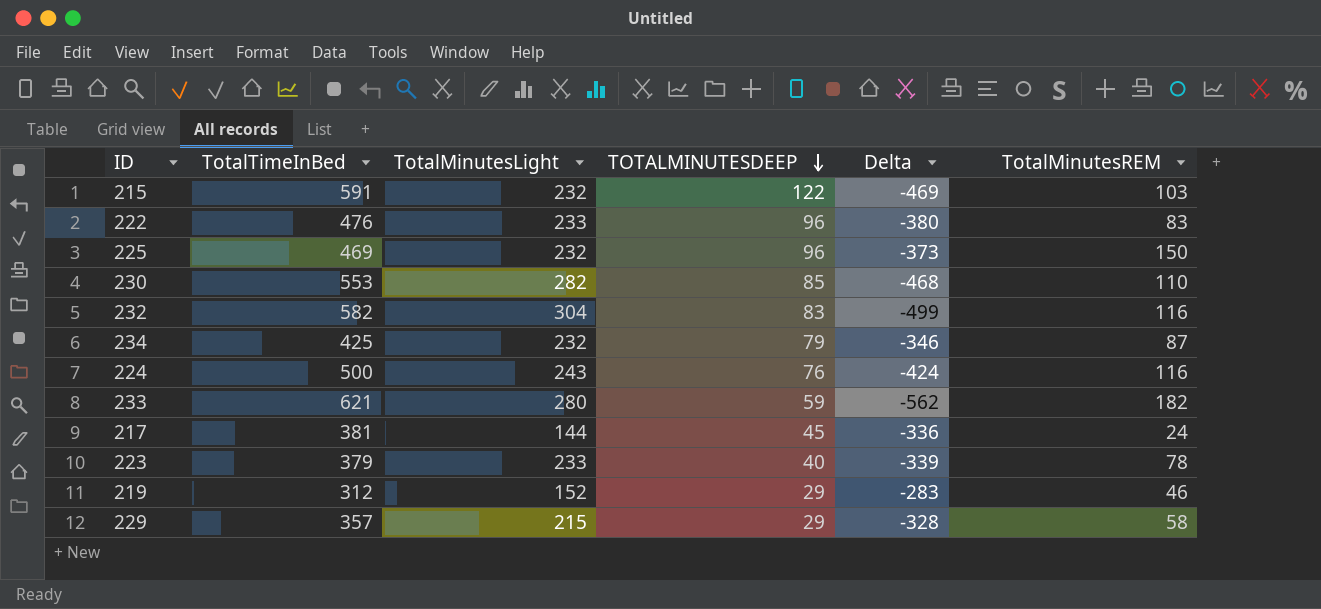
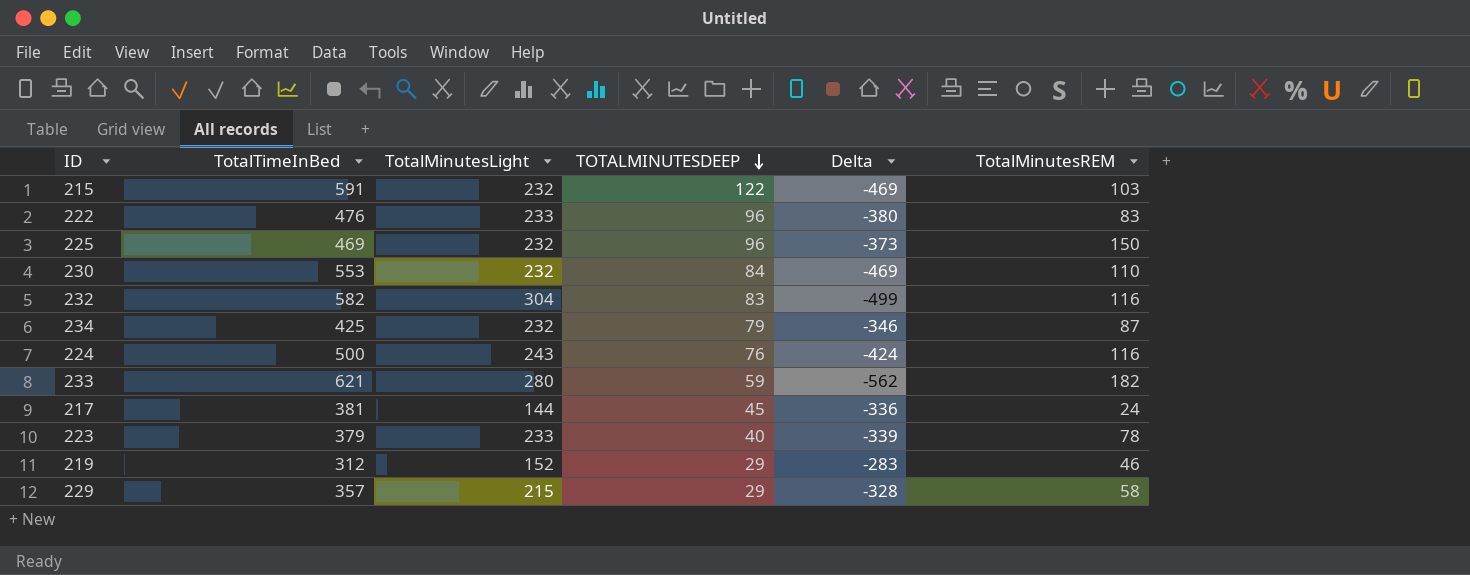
230 | TotalMinutesLight: 282 -> 232
230 | TOTALMINUTESDEEP: 85 -> 84
230 | Delta: -468 -> -469

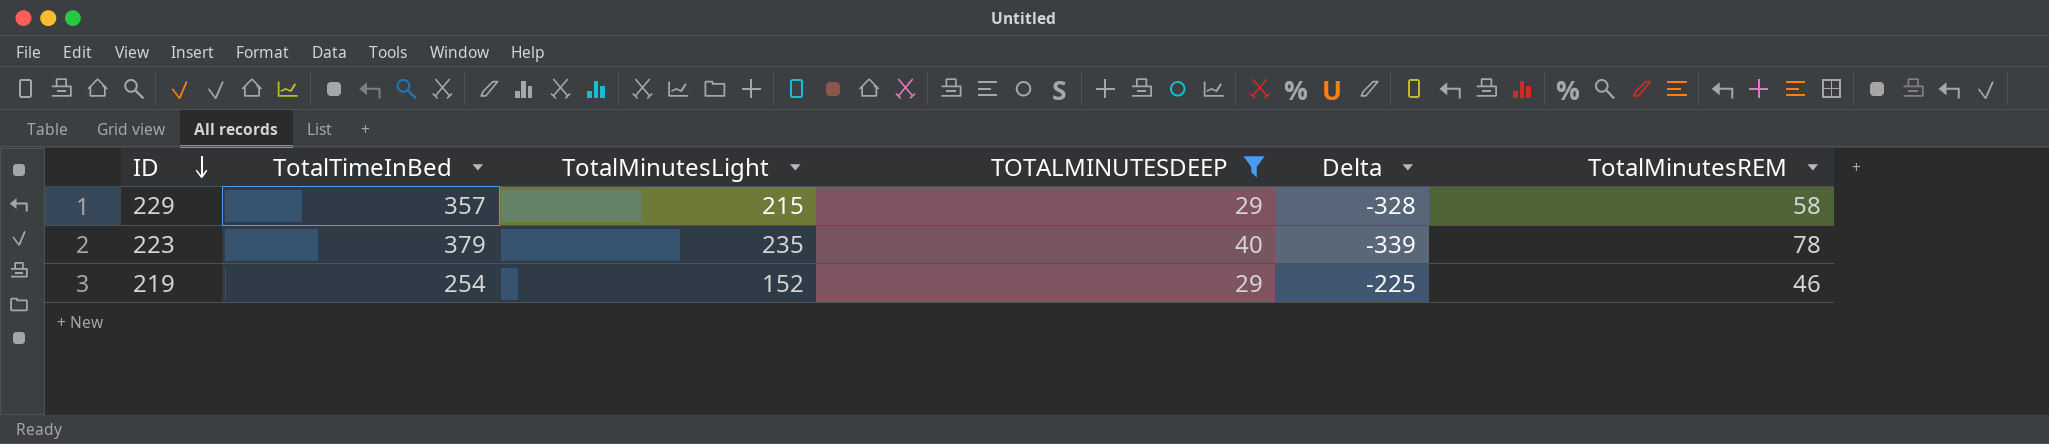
filter: none -> TOTALMINUTESDEEP <= 40
row order: TOTALMINUTESDEEP descending -> ID descending
223 | TotalMinutesLight: 233 -> 235
219 | TotalTimeInBed: 312 -> 254
219 | Delta: -283 -> -225

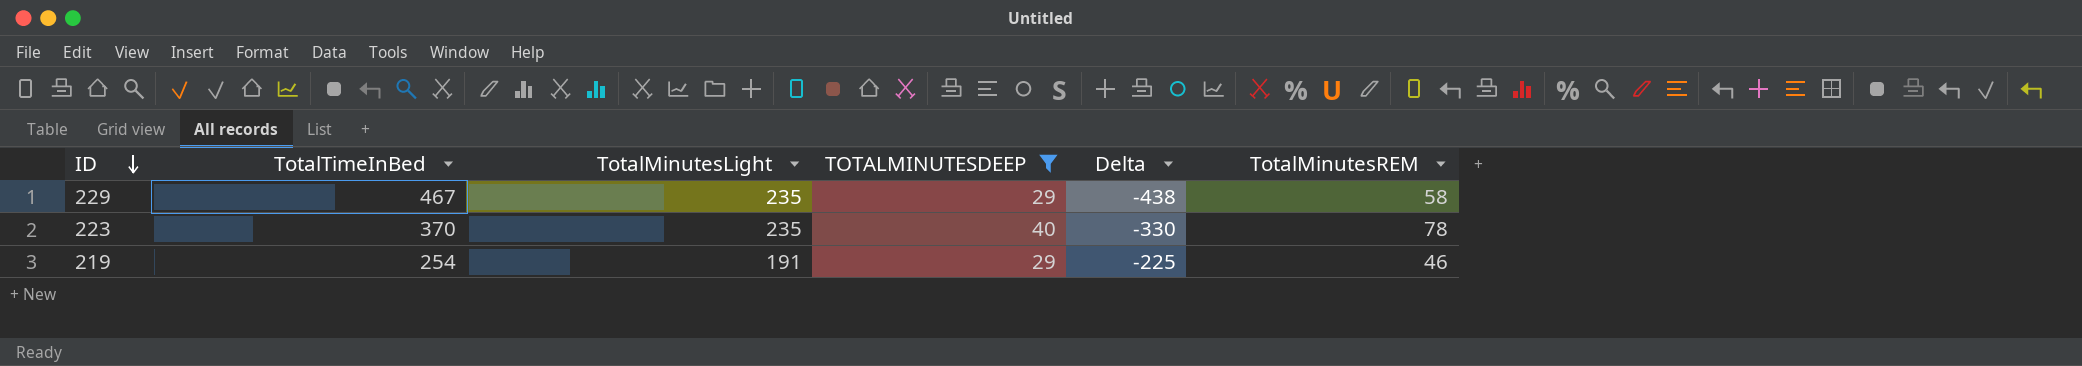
229 | TotalTimeInBed: 357 -> 467
229 | TotalMinutesLight: 215 -> 235
229 | Delta: -328 -> -438
223 | TotalTimeInBed: 379 -> 370
223 | Delta: -339 -> -330
219 | TotalMinutesLight: 152 -> 191

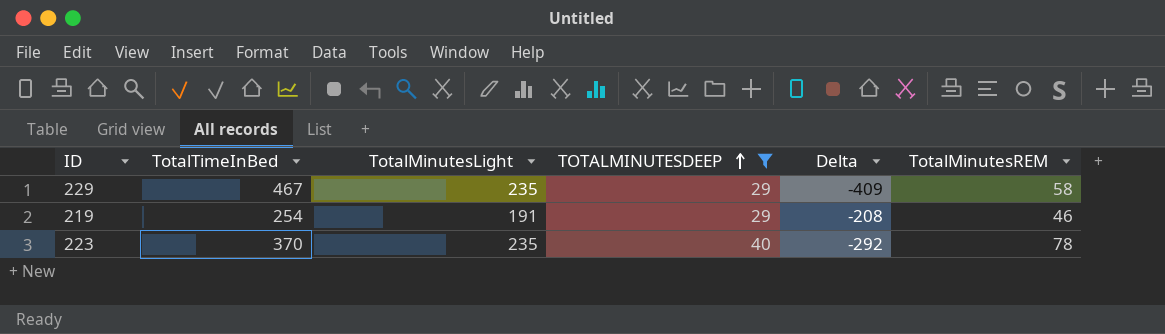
row order: ID descending -> TOTALMINUTESDEEP ascending
column Delta | formula: [TOTALMINUTESDEEP] - [TotalTimeInBed] -> [TotalMinutesREM] - [TotalTimeInBed]

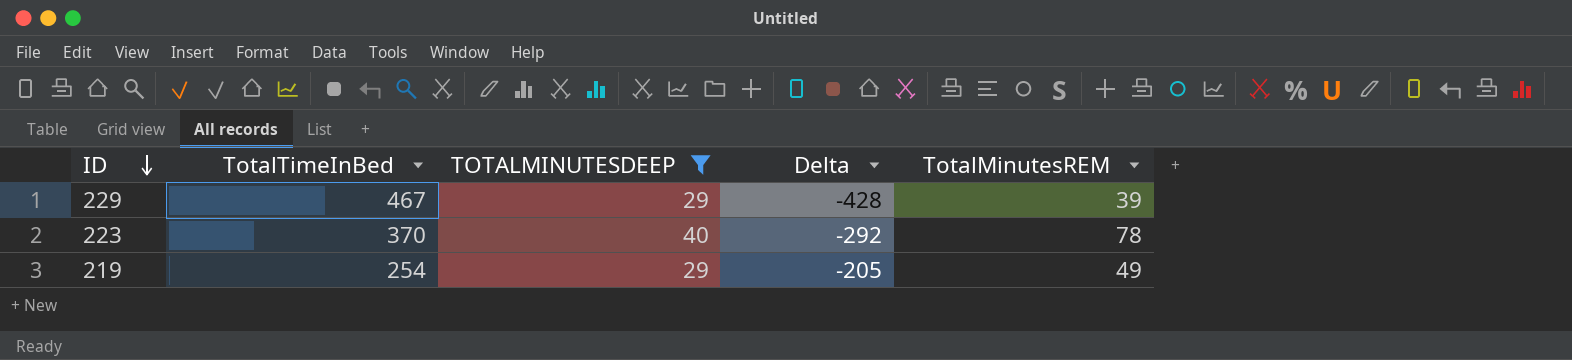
row order: TOTALMINUTESDEEP ascending -> ID descending
column TotalMinutesLight | position: 3 -> none
229 | Delta: -409 -> -428
229 | TotalMinutesREM: 58 -> 39
219 | Delta: -208 -> -205
219 | TotalMinutesREM: 46 -> 49

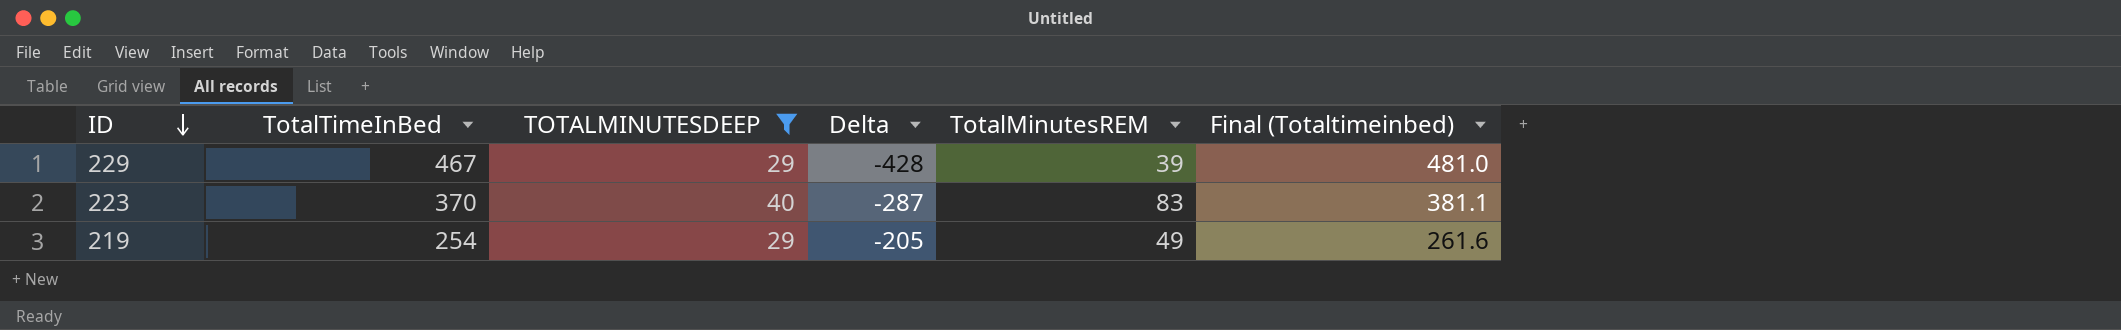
column Final (Totaltimeinbed) | formula: none -> [TotalTimeInBed] * 1.03
223 | Delta: -292 -> -287
223 | TotalMinutesREM: 78 -> 83

